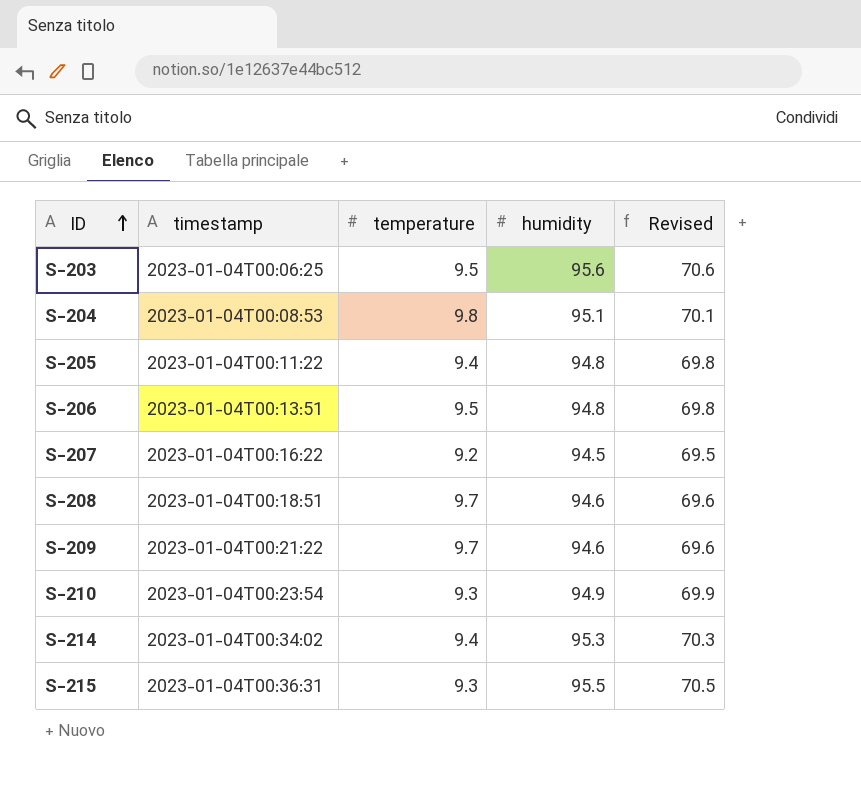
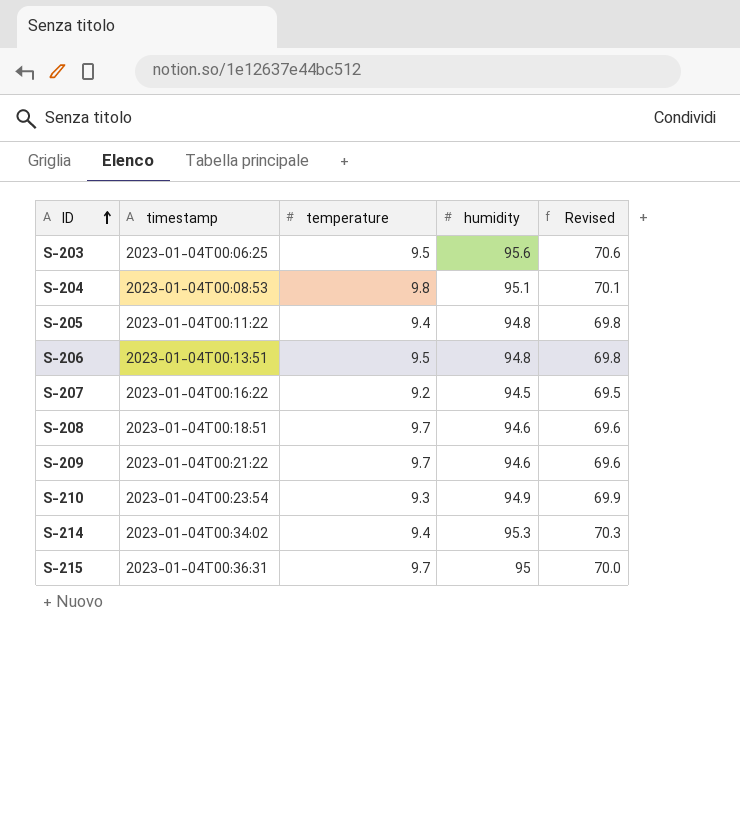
S-215 | temperature: 9.3 -> 9.7
S-215 | humidity: 95.5 -> 95
S-215 | Revised: 70.5 -> 70.0

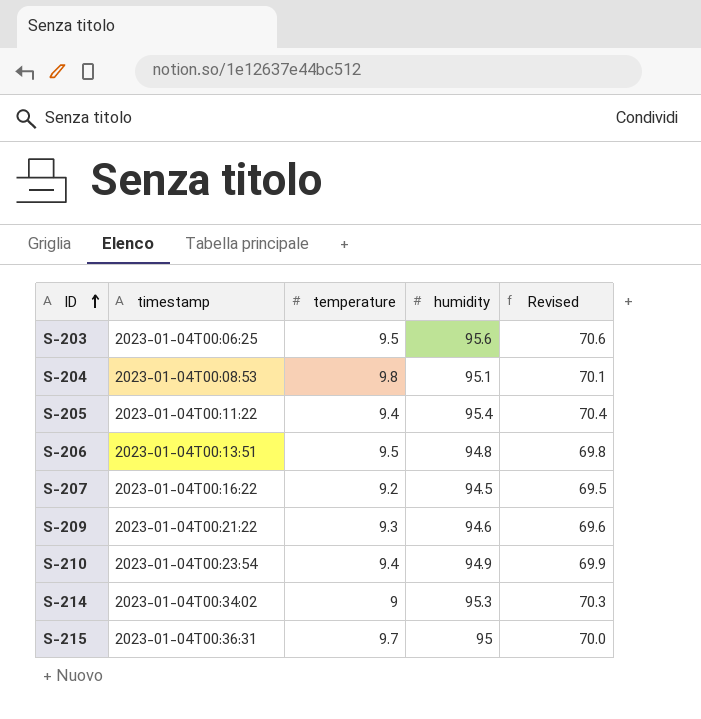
row S-208: 2023-01-04T00:18:51 | 9.7 | 94.6 | 69.6 -> none
S-205 | humidity: 94.8 -> 95.4
S-205 | Revised: 69.8 -> 70.4
S-209 | temperature: 9.7 -> 9.3
S-210 | temperature: 9.3 -> 9.4
S-214 | temperature: 9.4 -> 9

